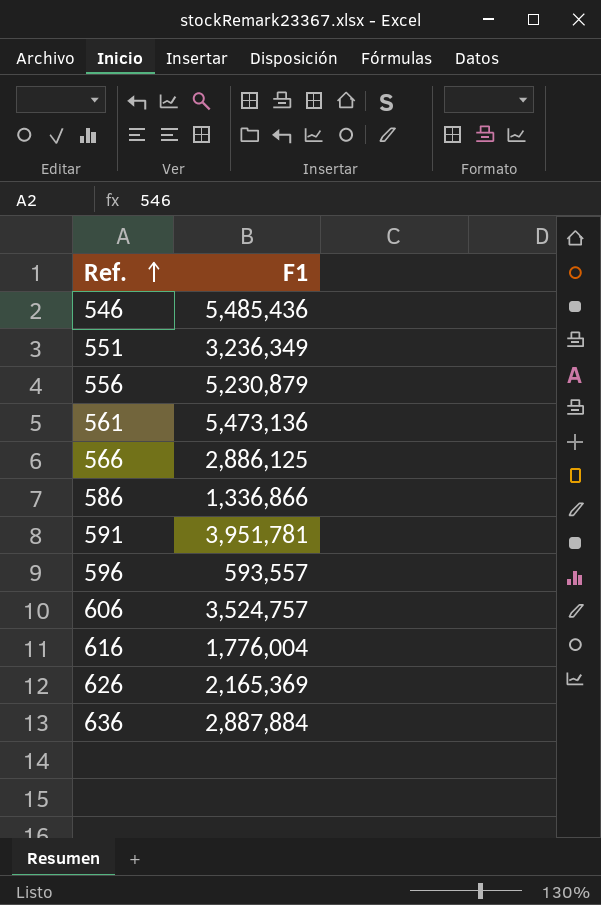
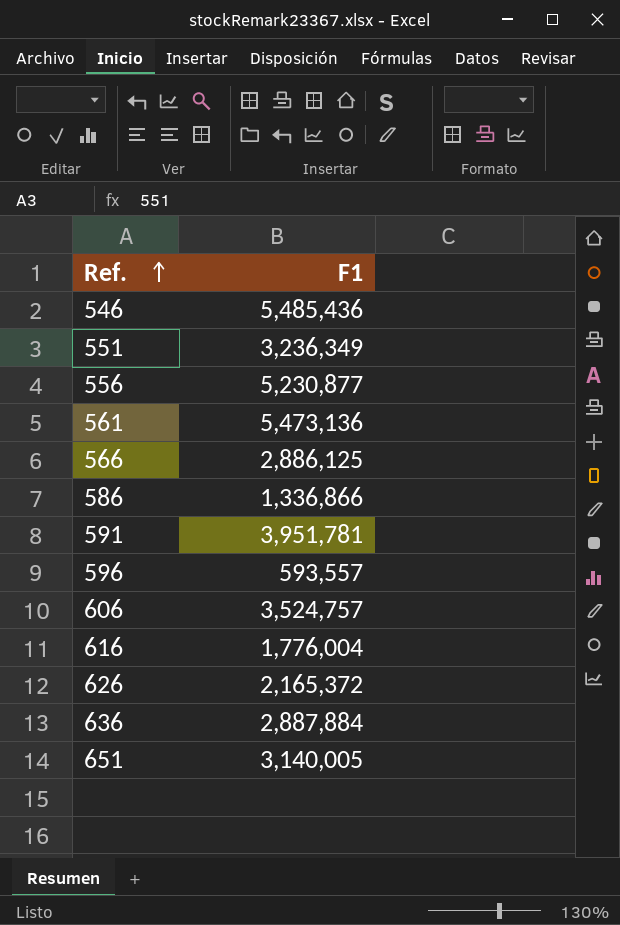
556 | F1: 5,230,879 -> 5,230,877
626 | F1: 2,165,369 -> 2,165,372
row 651: none -> 3,140,005

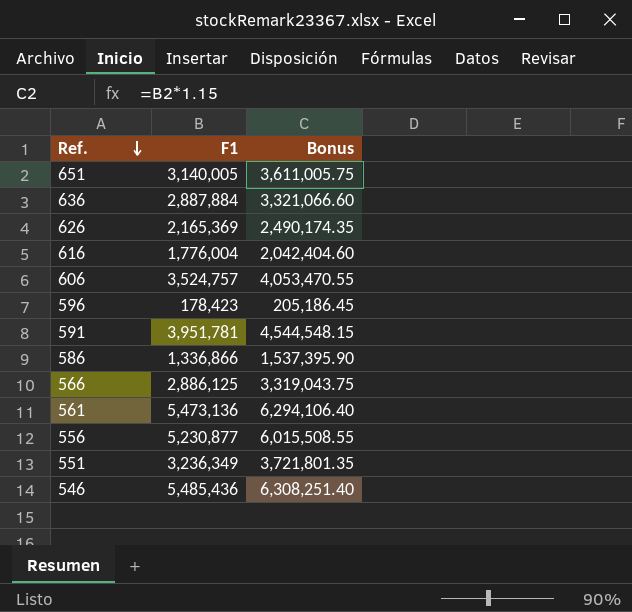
row order: Ref. ascending -> Ref. descending
column Bonus | formula: none -> [F1] * 1.15
626 | F1: 2,165,372 -> 2,165,369
596 | F1: 593,557 -> 178,423

